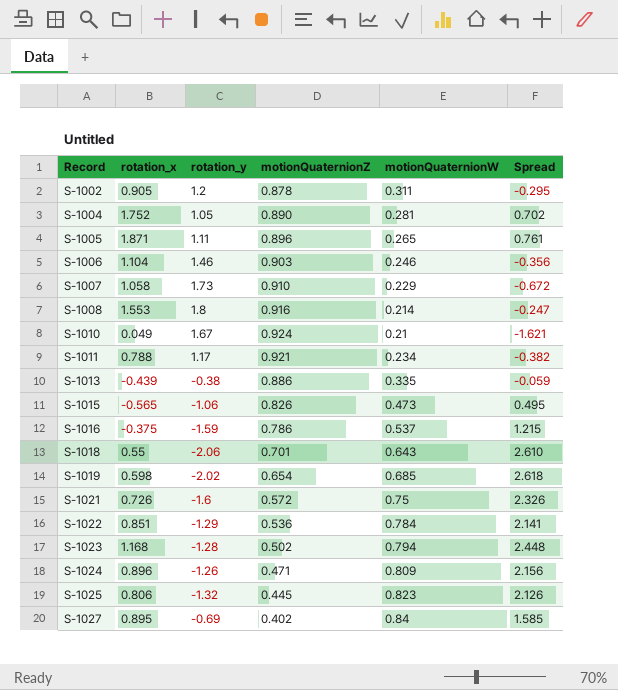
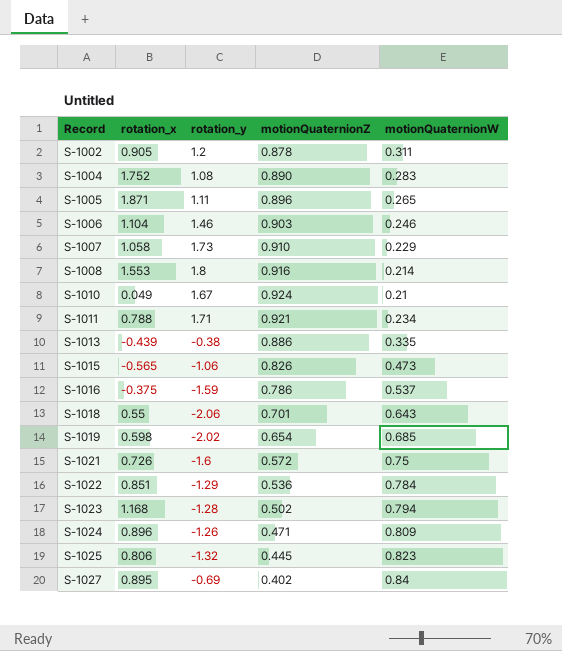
column Spread | formula: [rotation_x] - [rotation_y] -> none
S-1004 | rotation_y: 1.05 -> 1.08
S-1004 | motionQuaternionW: 0.281 -> 0.283
S-1011 | rotation_y: 1.17 -> 1.71

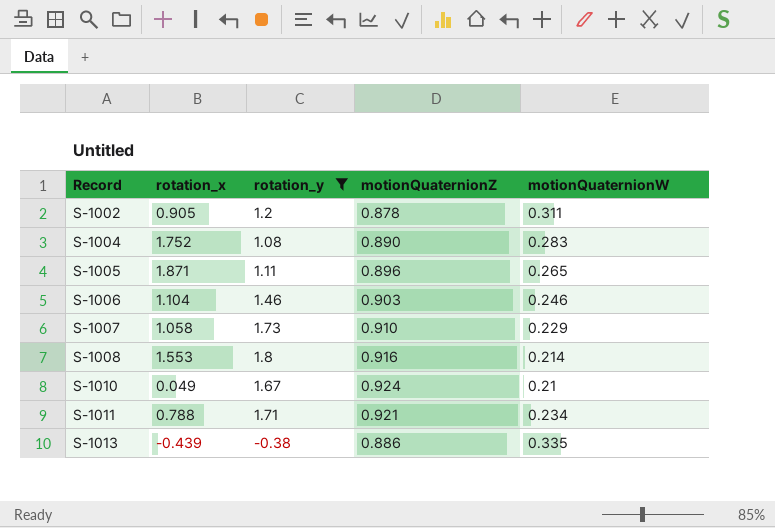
filter: none -> rotation_y >= -0.38

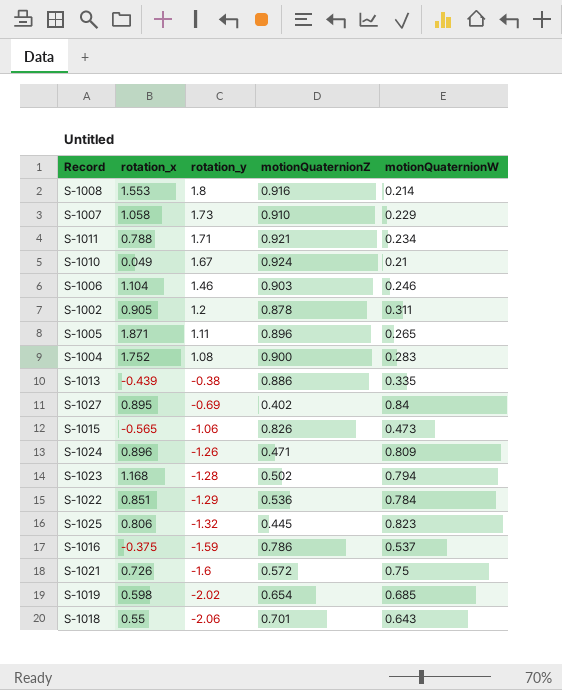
filter: rotation_y >= -0.38 -> none
row order: Record ascending -> rotation_y descending
S-1004 | motionQuaternionZ: 0.890 -> 0.900

